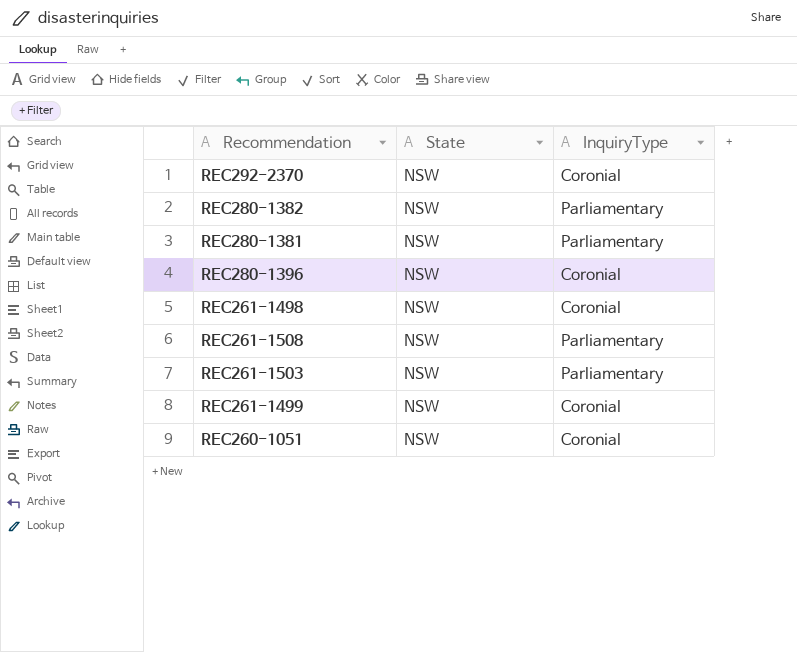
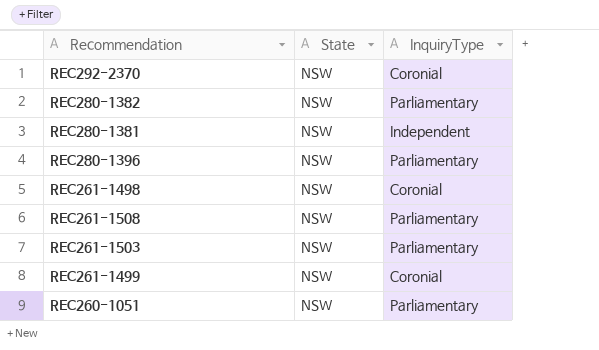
REC280-1381 | InquiryType: Parliamentary -> Independent
REC280-1396 | InquiryType: Coronial -> Parliamentary
REC260-1051 | InquiryType: Coronial -> Parliamentary

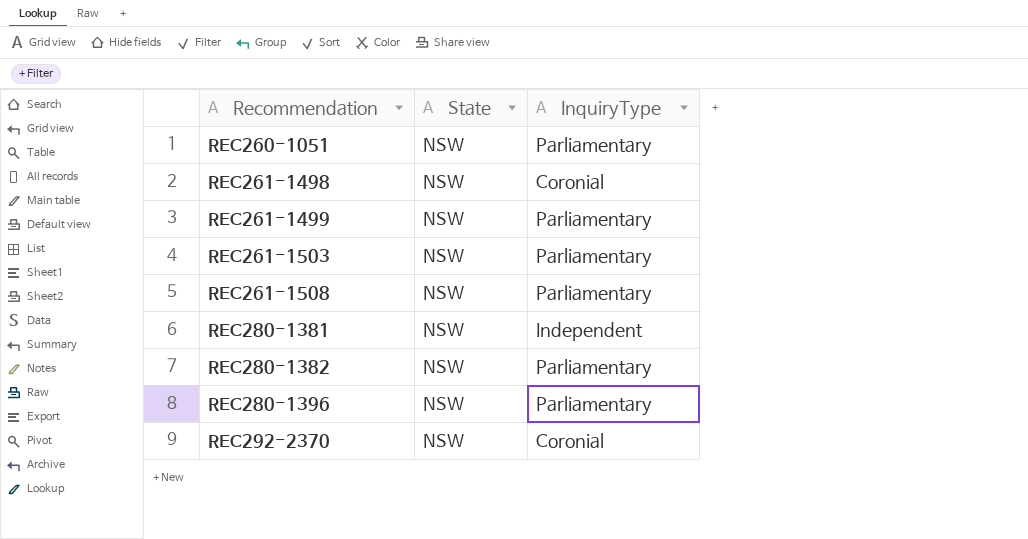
row order: none -> Recommendation ascending
REC261-1499 | InquiryType: Coronial -> Parliamentary

